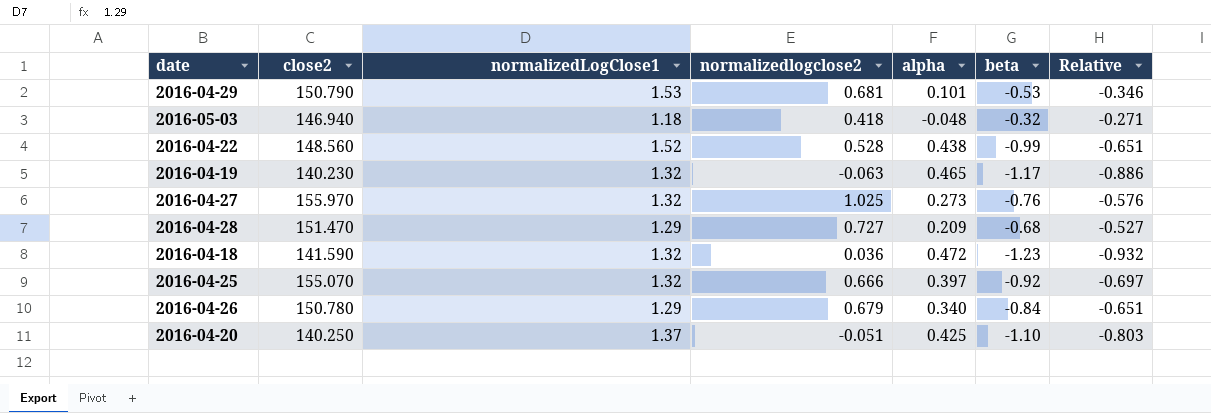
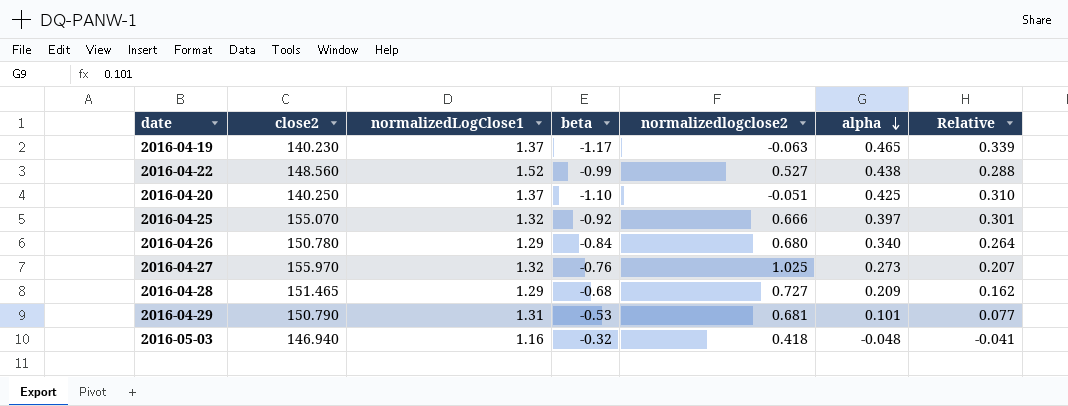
row order: none -> alpha descending
column beta | position: 6 -> 4
column Relative | formula: [beta] / [normalizedLogClose1] -> [alpha] / [normalizedLogClose1]
row 2016-04-18: 141.590 | 1.32 | 0.036 | 0.472 | -1.23 | -0.932 -> none
2016-04-19 | normalizedLogClose1: 1.32 -> 1.37
2016-04-22 | normalizedlogclose2: 0.528 -> 0.527
2016-04-26 | normalizedlogclose2: 0.679 -> 0.680
2016-04-28 | close2: 151.470 -> 151.465
2016-04-29 | normalizedLogClose1: 1.53 -> 1.31
2016-05-03 | normalizedLogClose1: 1.18 -> 1.16

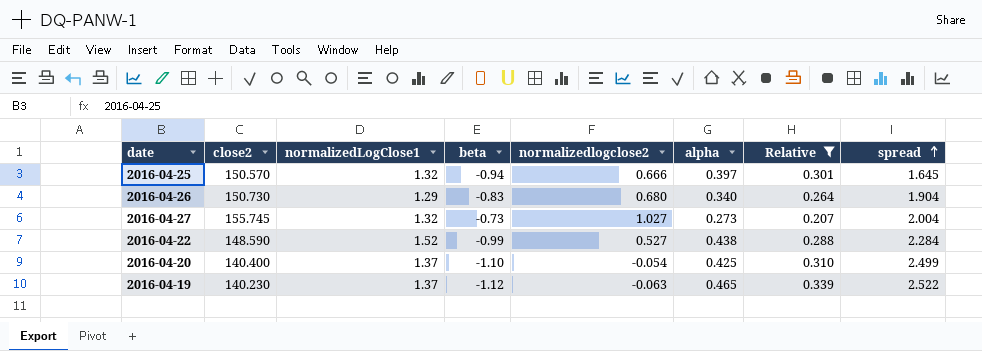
filter: none -> Relative >= 0.207
row order: alpha descending -> spread ascending
column spread | position: none -> 8
2016-04-25 | close2: 155.070 -> 150.570
2016-04-25 | beta: -0.92 -> -0.94
2016-04-26 | close2: 150.780 -> 150.730
2016-04-26 | beta: -0.84 -> -0.83
2016-04-27 | close2: 155.970 -> 155.745
2016-04-27 | beta: -0.76 -> -0.73
2016-04-27 | normalizedlogclose2: 1.025 -> 1.027
2016-04-22 | close2: 148.560 -> 148.590
2016-04-20 | close2: 140.250 -> 140.400
2016-04-20 | normalizedlogclose2: -0.051 -> -0.054
2016-04-19 | beta: -1.17 -> -1.12

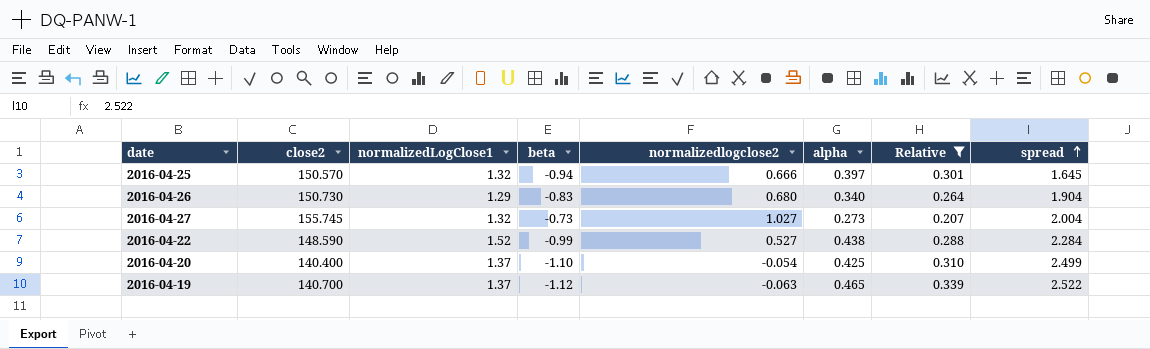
2016-04-19 | close2: 140.230 -> 140.700

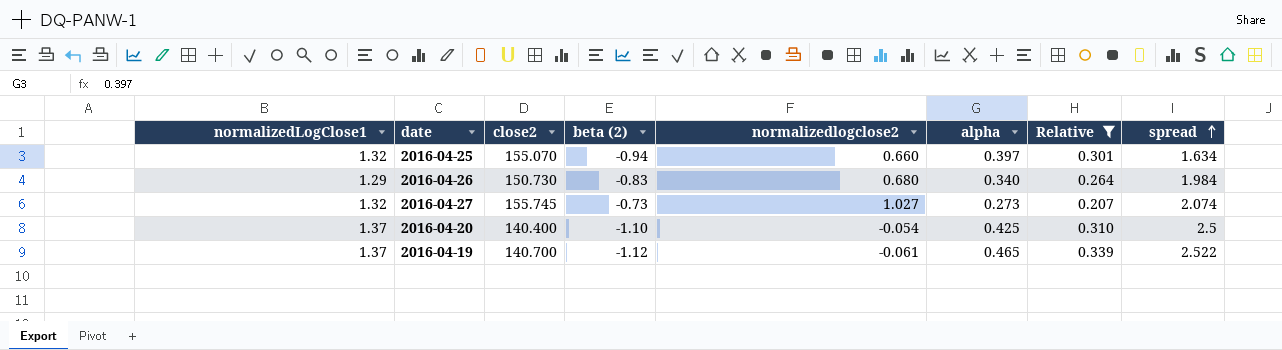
column normalizedLogClose1 | position: 3 -> 1
column name: beta -> beta (2)
row 2016-04-22: 148.590 | 1.52 | -0.99 | 0.527 | 0.438 | 0.288 | 2.284 -> none
2016-04-25 | close2: 150.570 -> 155.070
2016-04-25 | normalizedlogclose2: 0.666 -> 0.660
2016-04-25 | spread: 1.645 -> 1.634
2016-04-26 | spread: 1.904 -> 1.984
2016-04-27 | spread: 2.004 -> 2.074
2016-04-20 | spread: 2.499 -> 2.5
2016-04-19 | normalizedlogclose2: -0.063 -> -0.061

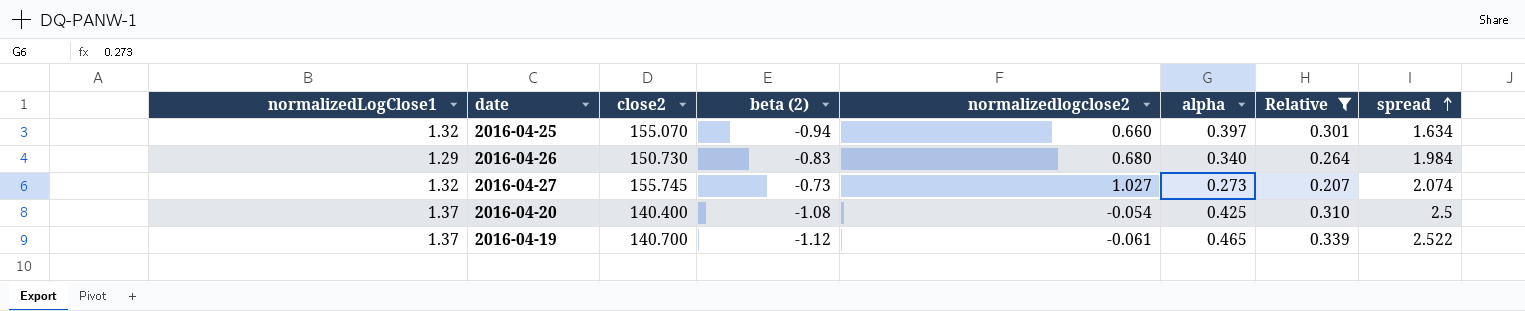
2016-04-20 | beta (2): -1.10 -> -1.08

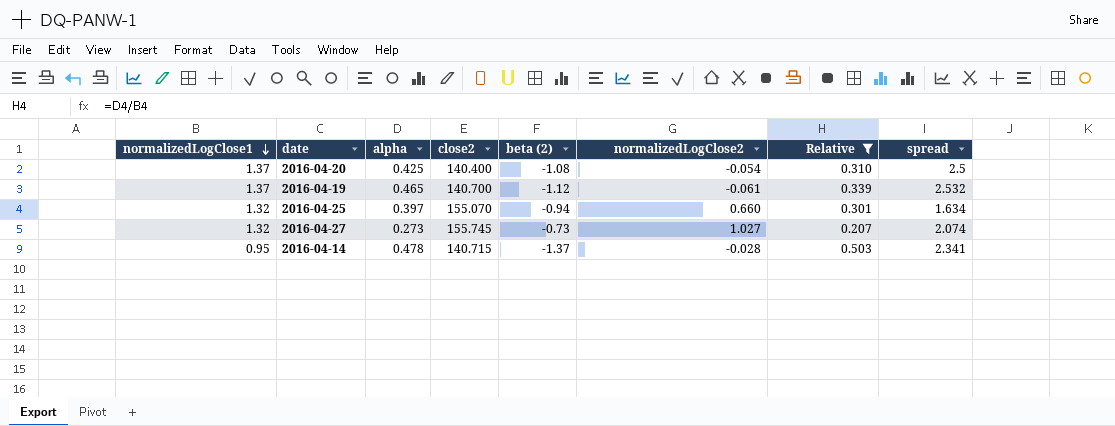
row order: spread ascending -> normalizedLogClose1 descending
column alpha | position: 6 -> 3
column name: normalizedlogclose2 -> normalizedLogClose2
row 2016-04-26: 1.29 | 150.730 | -0.83 | 0.680 | 0.340 | 0.264 | 1.984 -> none
2016-04-19 | spread: 2.522 -> 2.532
row 2016-04-14: none -> 0.95 | 0.478 | 140.715 | -1.37 | -0.028 | 0.503 | 2.341

